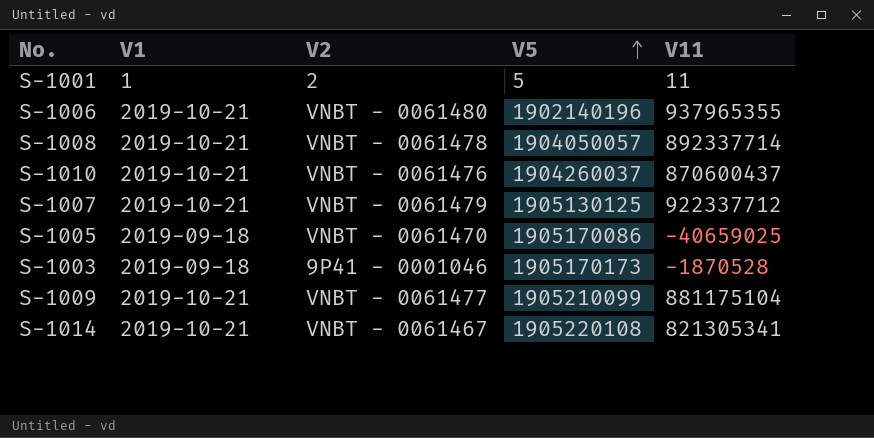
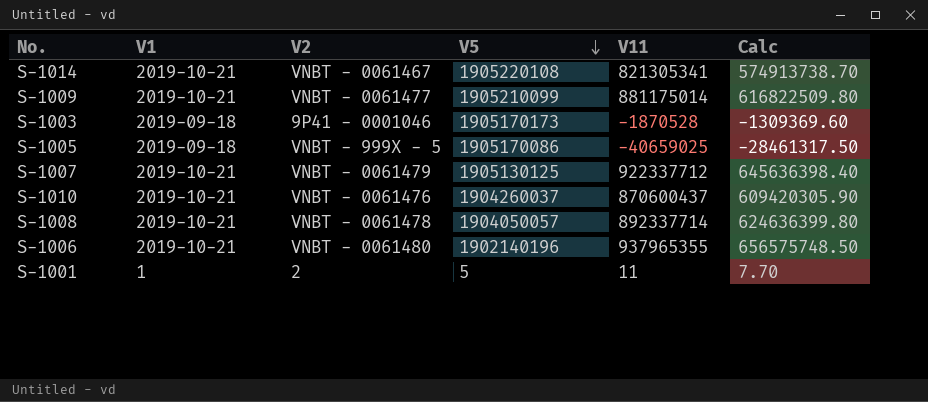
row order: V5 ascending -> V5 descending
column Calc | formula: none -> [V11] * 0.7
S-1009 | V11: 881175104 -> 881175014
S-1005 | V2: VNBT - 0061470 -> VNBT - 999X - 5

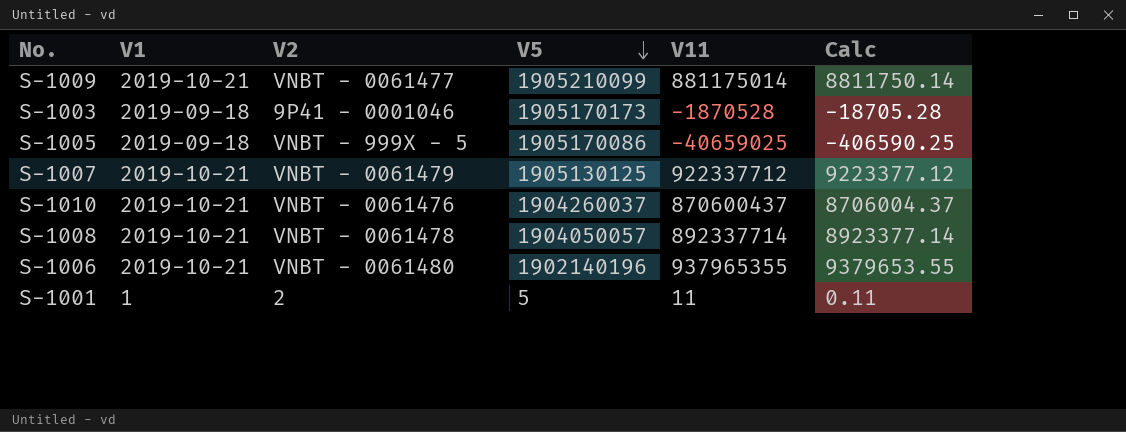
column Calc | formula: [V11] * 0.7 -> [V11] * 0.01
row S-1014: 2019-10-21 | VNBT - 0061467 | 1905220108 | 821305341 | 574913738.70 -> none

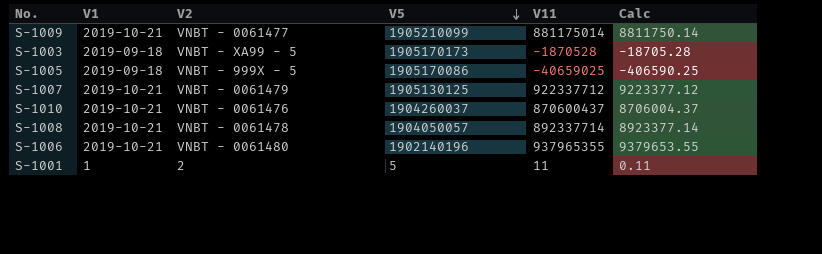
S-1003 | V2: 9P41 - 0001046 -> VNBT - XA99 - 5

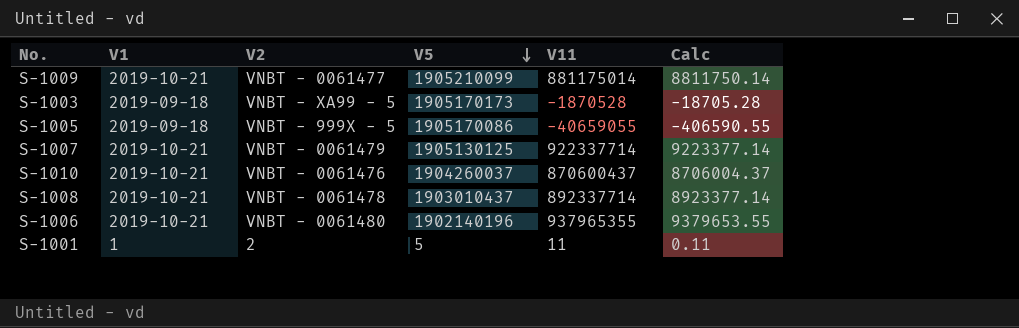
S-1005 | V11: -40659025 -> -40659055
S-1005 | Calc: -406590.25 -> -406590.55
S-1007 | V11: 922337712 -> 922337714
S-1007 | Calc: 9223377.12 -> 9223377.14
S-1008 | V5: 1904050057 -> 1903010437

